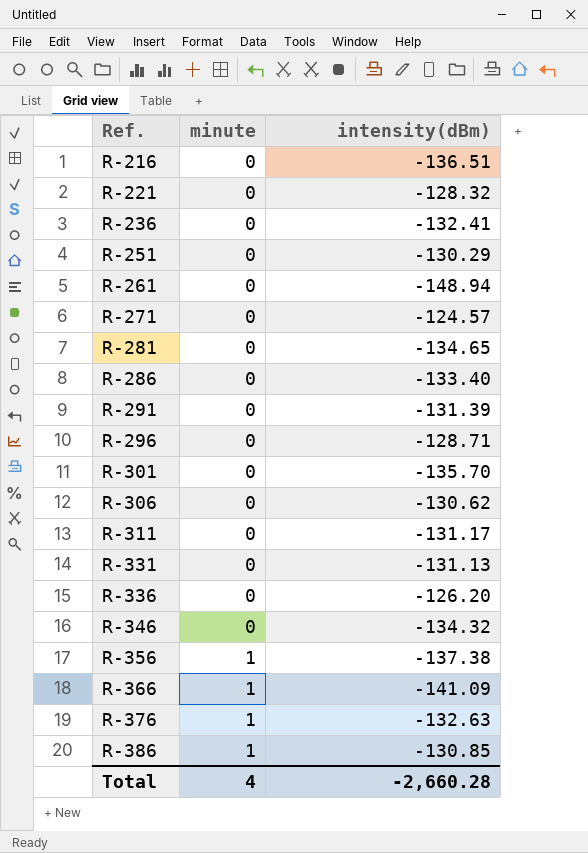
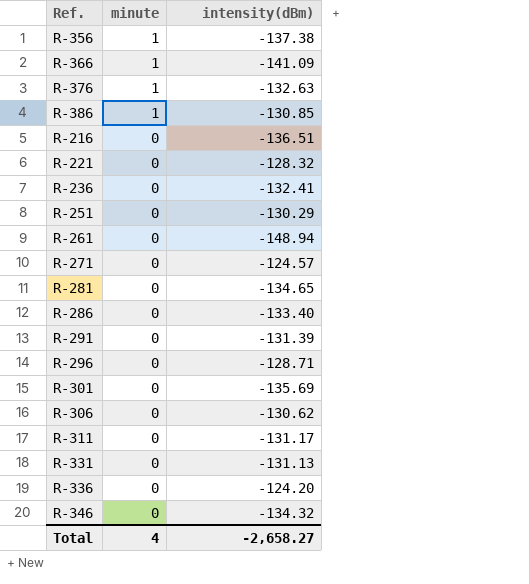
row order: Ref. ascending -> minute descending
R-301 | intensity(dBm): -135.70 -> -135.69
R-336 | intensity(dBm): -126.20 -> -124.20
Total | intensity(dBm): -2,660.28 -> -2,658.27

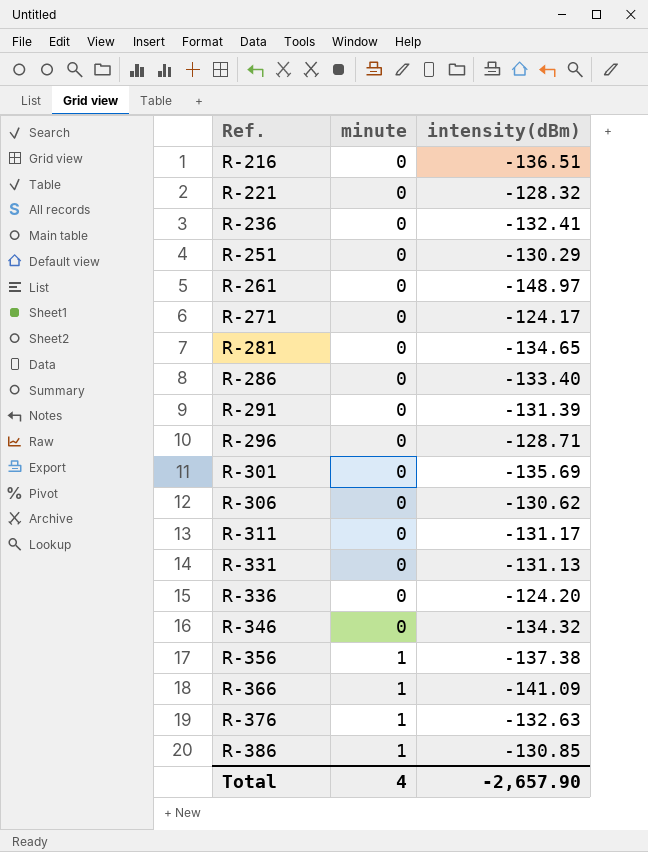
row order: minute descending -> Ref. ascending
R-261 | intensity(dBm): -148.94 -> -148.97
R-271 | intensity(dBm): -124.57 -> -124.17
Total | intensity(dBm): -2,658.27 -> -2,657.90

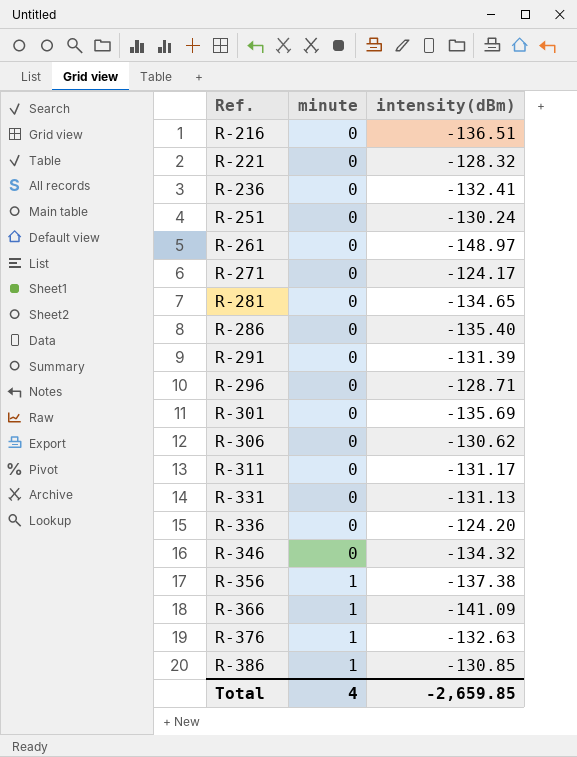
R-251 | intensity(dBm): -130.29 -> -130.24
R-286 | intensity(dBm): -133.40 -> -135.40
Total | intensity(dBm): -2,657.90 -> -2,659.85

